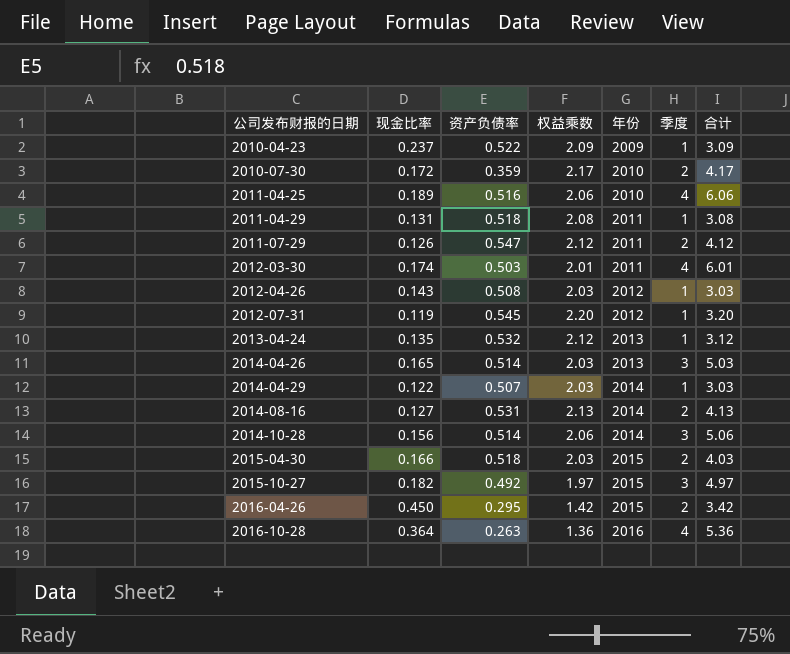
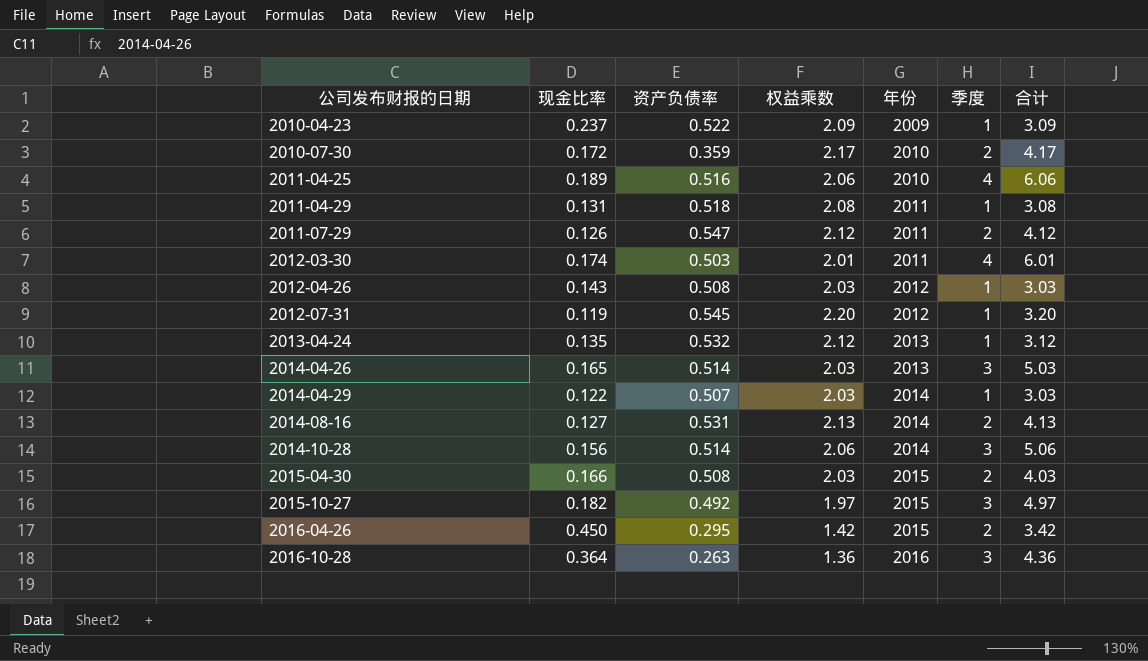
2015-04-30 | 资产负债率: 0.518 -> 0.508
2016-10-28 | 季度: 4 -> 3
2016-10-28 | 合计: 5.36 -> 4.36

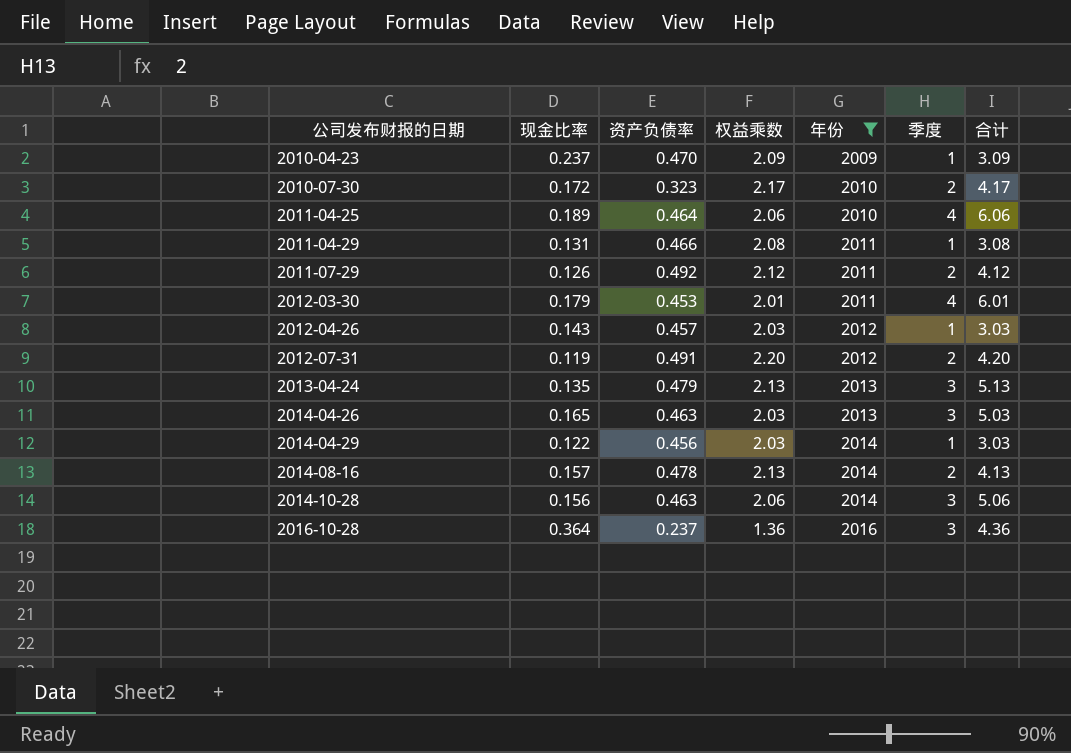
filter: none -> 年份 != 2015
2010-04-23 | 资产负债率: 0.522 -> 0.470
2010-07-30 | 资产负债率: 0.359 -> 0.323
2011-04-25 | 资产负债率: 0.516 -> 0.464
2011-04-29 | 资产负债率: 0.518 -> 0.466
2011-07-29 | 资产负债率: 0.547 -> 0.492
2012-03-30 | 现金比率: 0.174 -> 0.179
2012-03-30 | 资产负债率: 0.503 -> 0.453
2012-04-26 | 资产负债率: 0.508 -> 0.457
2012-07-31 | 资产负债率: 0.545 -> 0.491
2012-07-31 | 季度: 1 -> 2
2012-07-31 | 合计: 3.20 -> 4.20
2013-04-24 | 资产负债率: 0.532 -> 0.479
2013-04-24 | 权益乘数: 2.12 -> 2.13
2013-04-24 | 季度: 1 -> 3
2013-04-24 | 合计: 3.12 -> 5.13
2014-04-26 | 资产负债率: 0.514 -> 0.463
2014-04-29 | 资产负债率: 0.507 -> 0.456
2014-08-16 | 现金比率: 0.127 -> 0.157
2014-08-16 | 资产负债率: 0.531 -> 0.478
2014-10-28 | 资产负债率: 0.514 -> 0.463
2016-10-28 | 资产负债率: 0.263 -> 0.237

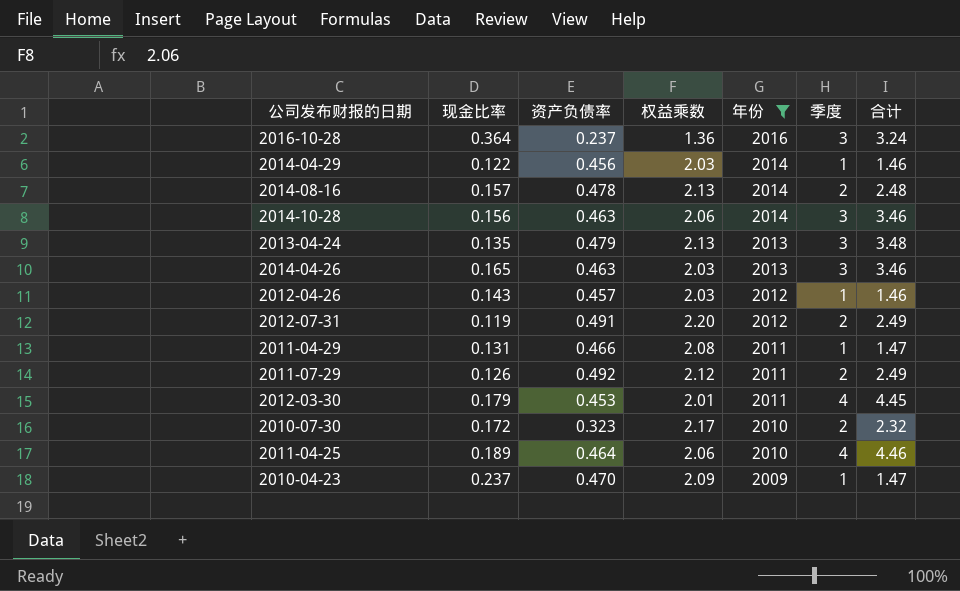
row order: 公司发布财报的日期 ascending -> 年份 descending
column 合计 | formula: [权益乘数] + [季度] -> [资产负债率] + [季度]

